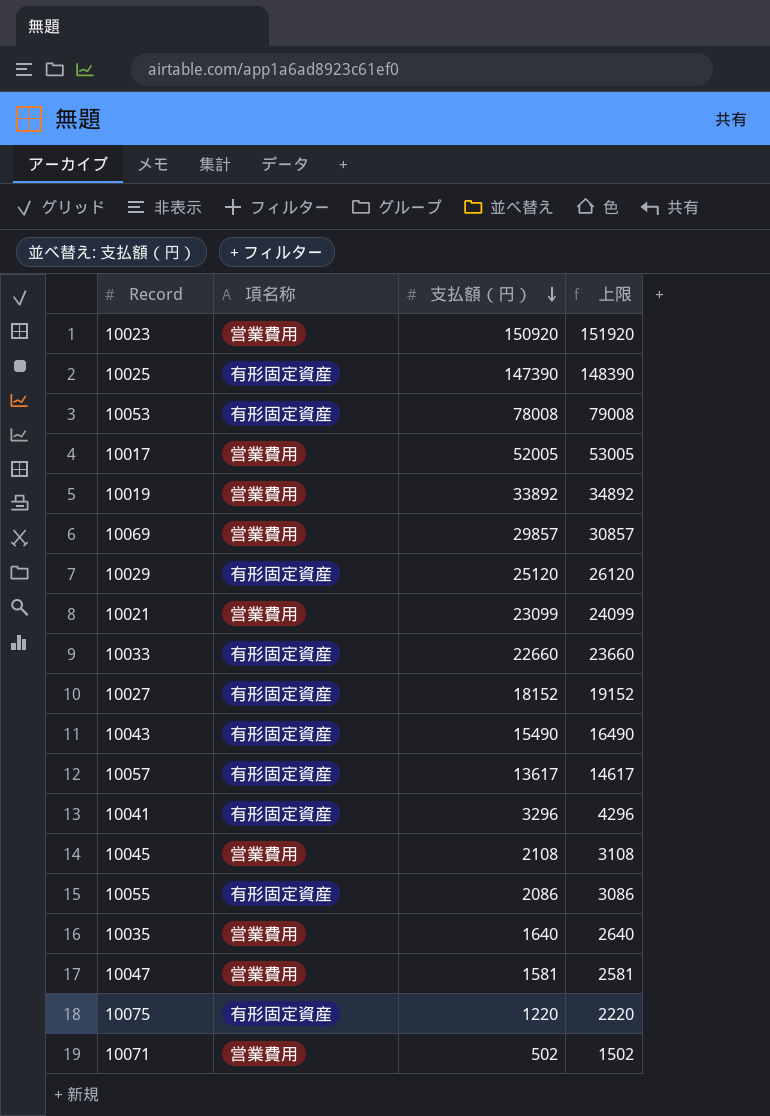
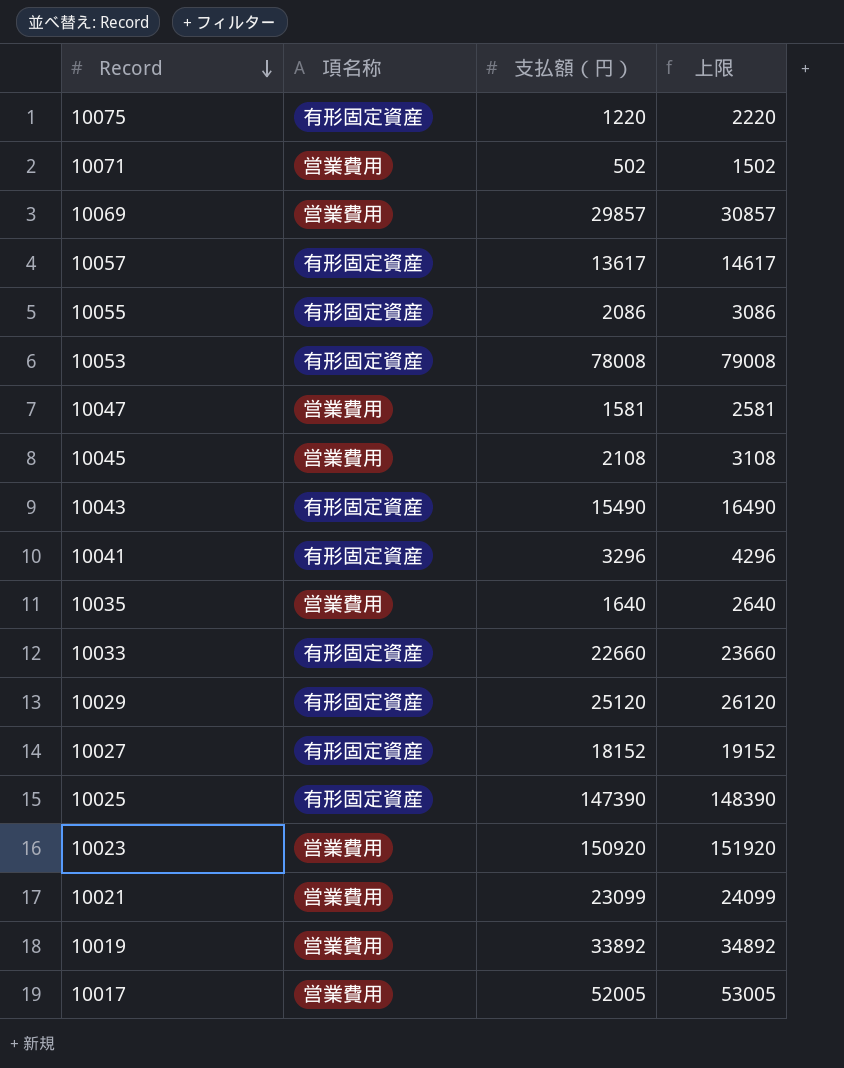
row order: 支払額（円） descending -> Record descending

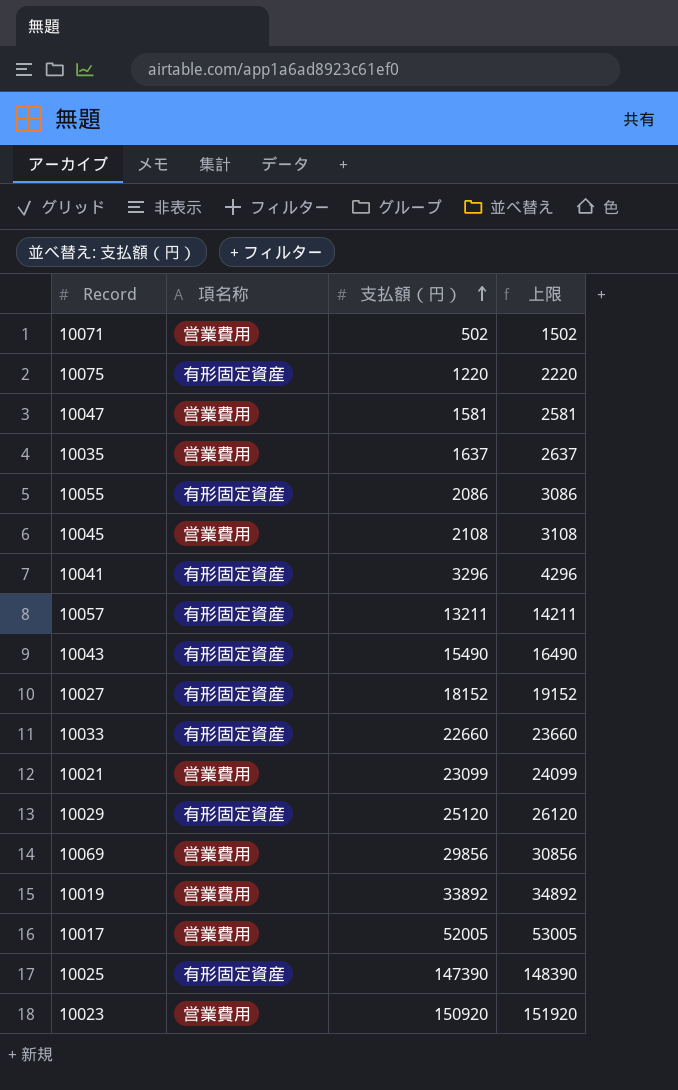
row order: Record descending -> 支払額（円） ascending
row 10053: 有形固定資産 | 78008 | 79008 -> none
10035 | 支払額（円）: 1640 -> 1637
10035 | 上限: 2640 -> 2637
10057 | 支払額（円）: 13617 -> 13211
10057 | 上限: 14617 -> 14211
10069 | 支払額（円）: 29857 -> 29856
10069 | 上限: 30857 -> 30856

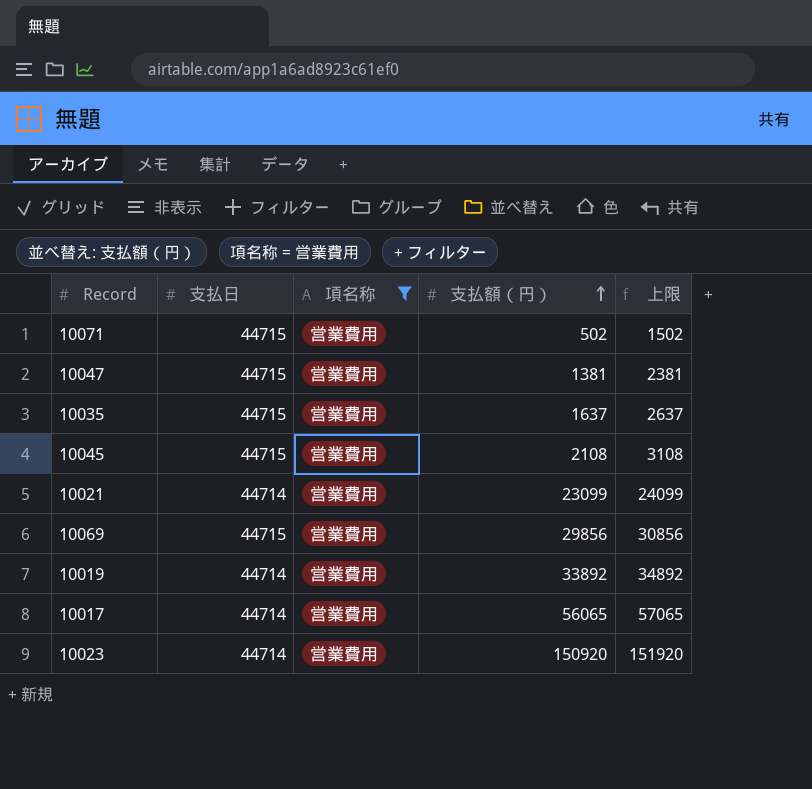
filter: none -> 項名称 = 営業費用
column 支払日 | position: none -> 2
10047 | 支払額（円）: 1581 -> 1381
10047 | 上限: 2581 -> 2381
10017 | 支払額（円）: 52005 -> 56065
10017 | 上限: 53005 -> 57065

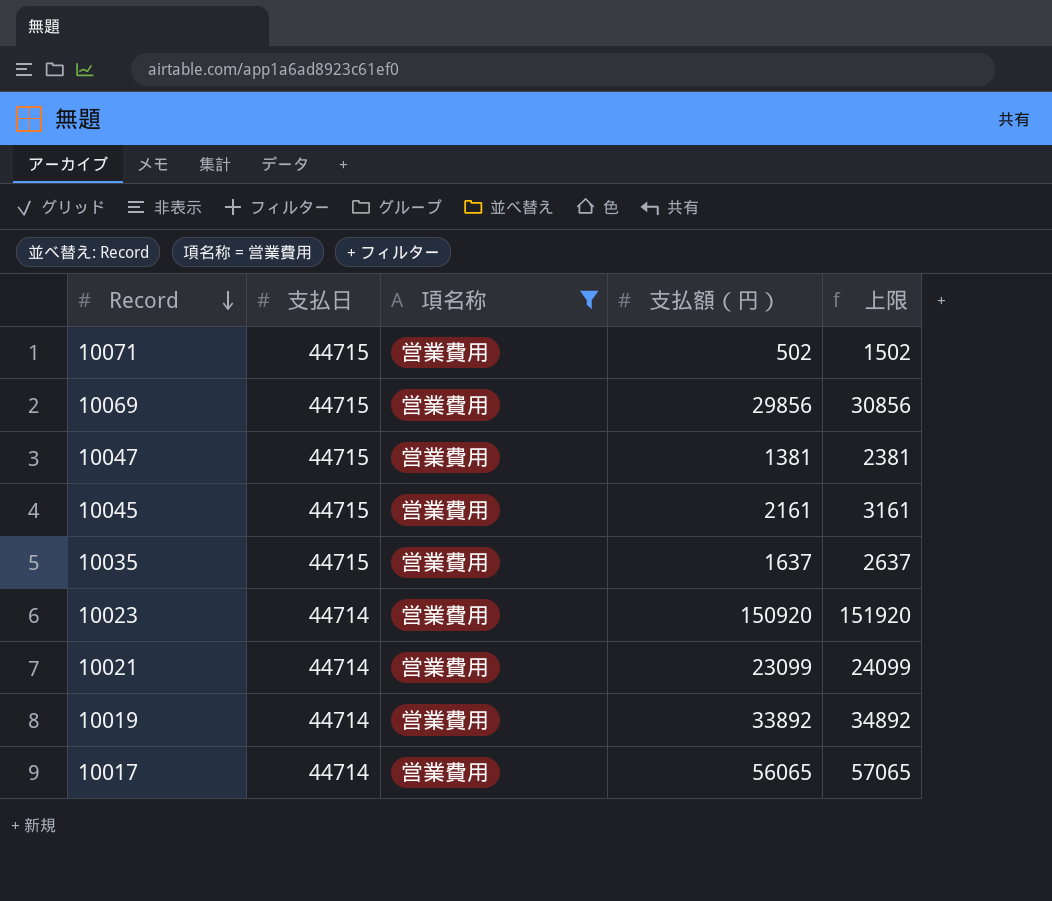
row order: 支払額（円） ascending -> Record descending
10045 | 支払額（円）: 2108 -> 2161
10045 | 上限: 3108 -> 3161

